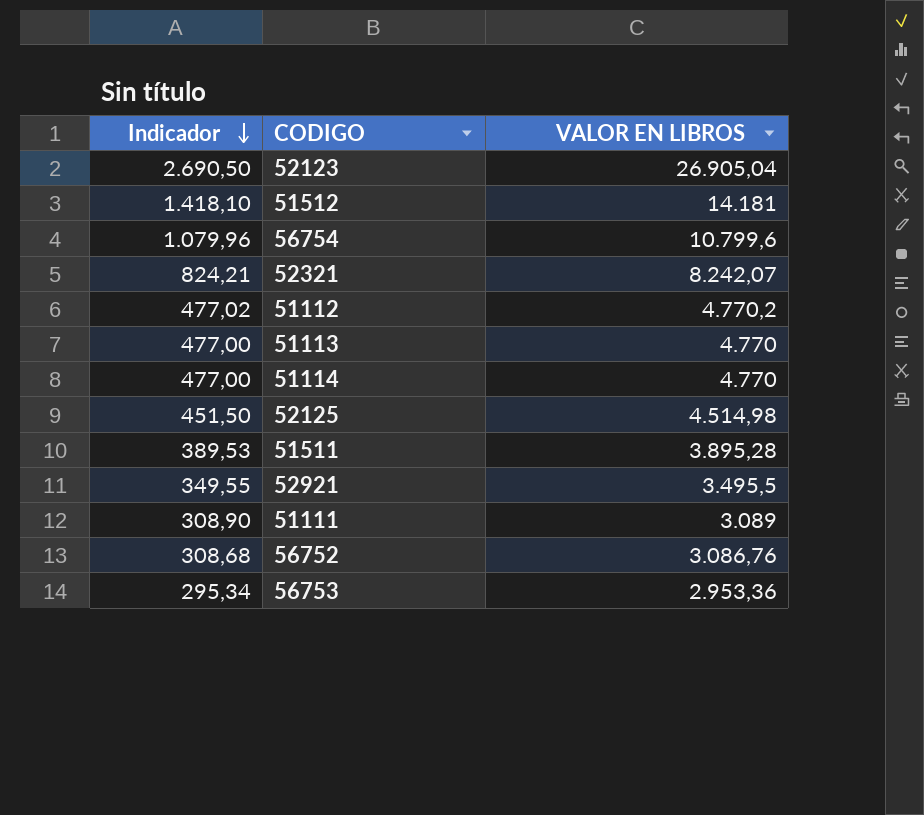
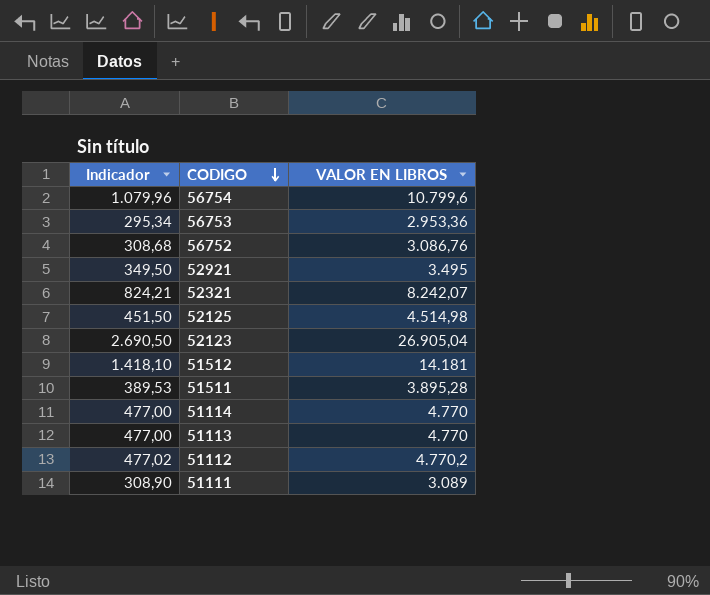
row order: Indicador descending -> CODIGO descending
52921 | Indicador: 349,55 -> 349,50
52921 | VALOR EN LIBROS: 3.495,5 -> 3.495

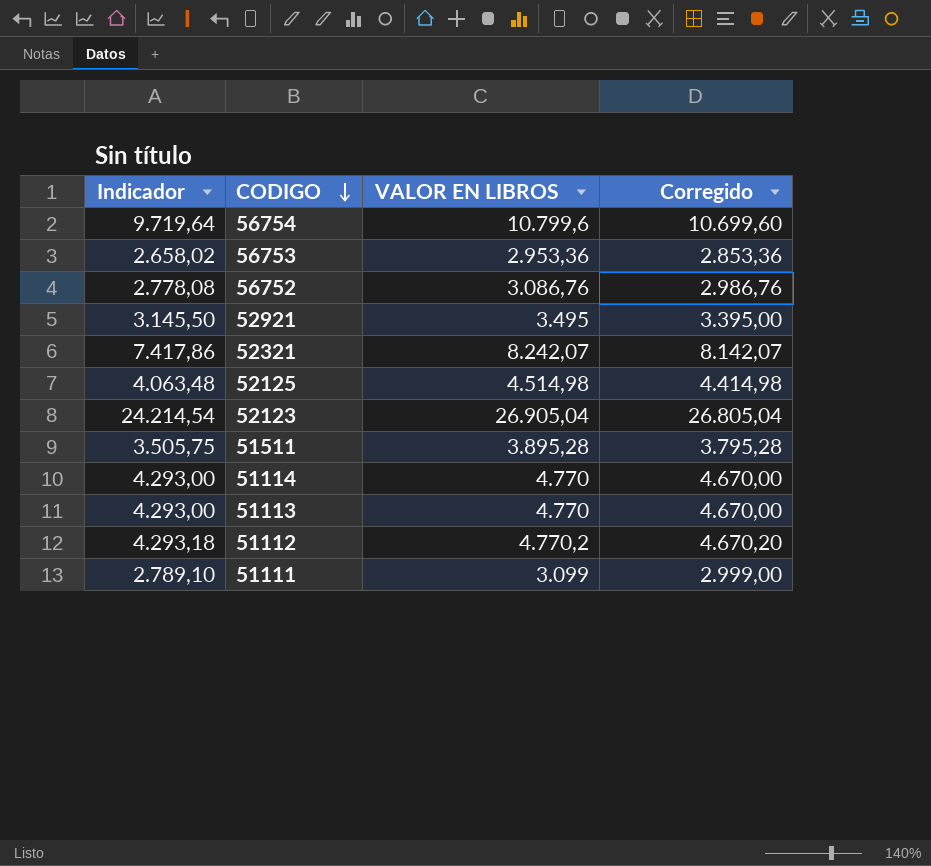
column Indicador | formula: [VALOR EN LIBROS] * 0,1 -> [VALOR EN LIBROS] * 0,9
column Corregido | formula: none -> [VALOR EN LIBROS] - 100
row 51512: 1.418,10 | 14.181 -> none
51111 | VALOR EN LIBROS: 3.089 -> 3.099

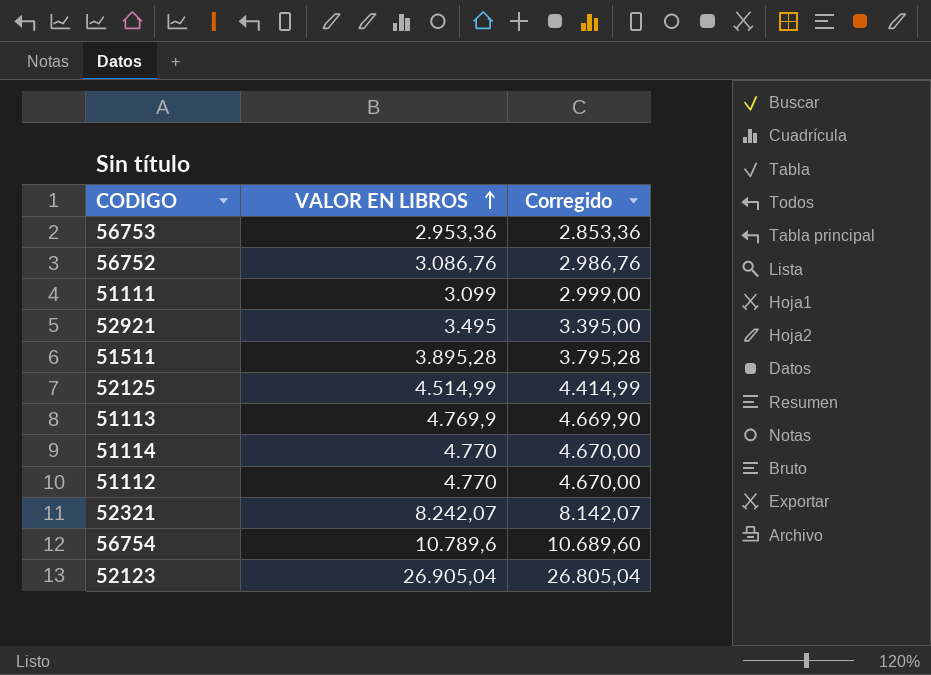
row order: CODIGO descending -> VALOR EN LIBROS ascending
column Indicador | formula: [VALOR EN LIBROS] * 0,9 -> none
52125 | VALOR EN LIBROS: 4.514,98 -> 4.514,99
52125 | Corregido: 4.414,98 -> 4.414,99
51113 | VALOR EN LIBROS: 4.770 -> 4.769,9
51113 | Corregido: 4.670,00 -> 4.669,90
51112 | VALOR EN LIBROS: 4.770,2 -> 4.770
51112 | Corregido: 4.670,20 -> 4.670,00
56754 | VALOR EN LIBROS: 10.799,6 -> 10.789,6
56754 | Corregido: 10.699,60 -> 10.689,60

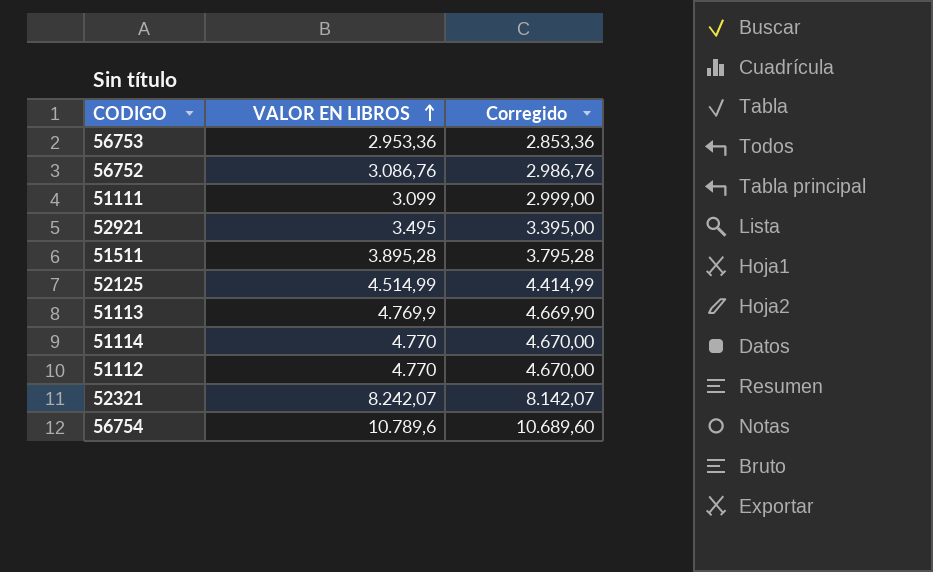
row 52123: 26.905,04 | 26.805,04 -> none

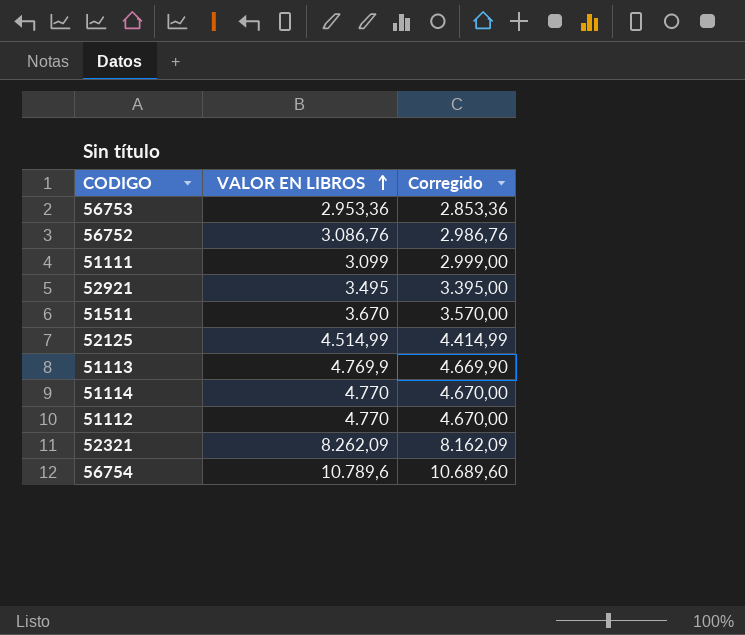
51511 | VALOR EN LIBROS: 3.895,28 -> 3.670
51511 | Corregido: 3.795,28 -> 3.570,00
52321 | VALOR EN LIBROS: 8.242,07 -> 8.262,09
52321 | Corregido: 8.142,07 -> 8.162,09

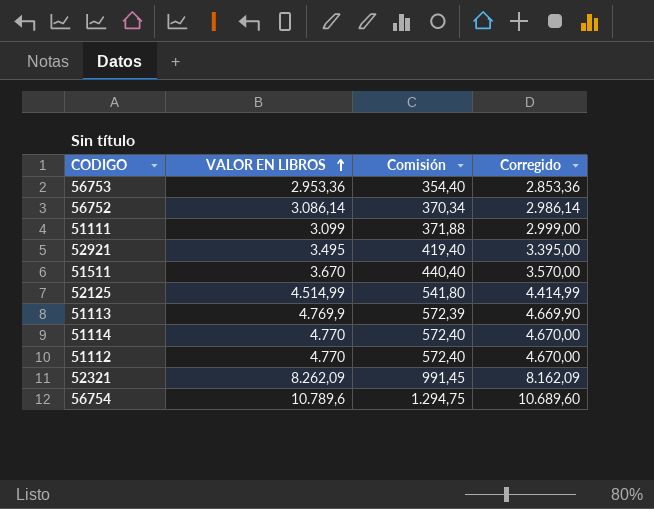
column Comisión | formula: none -> [VALOR EN LIBROS] * 0,12
56752 | VALOR EN LIBROS: 3.086,76 -> 3.086,14
56752 | Corregido: 2.986,76 -> 2.986,14

